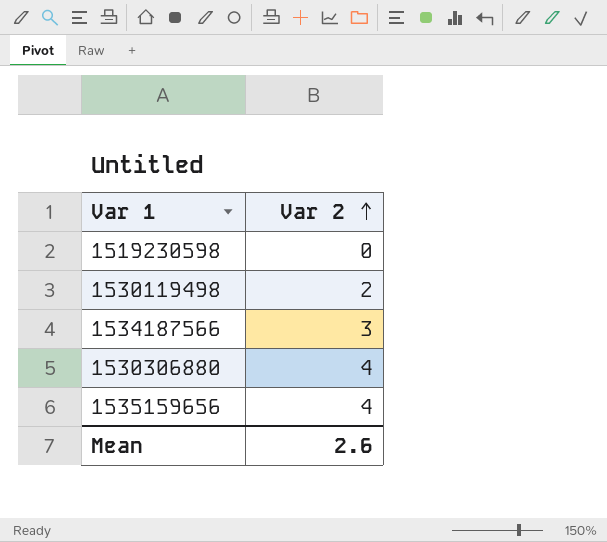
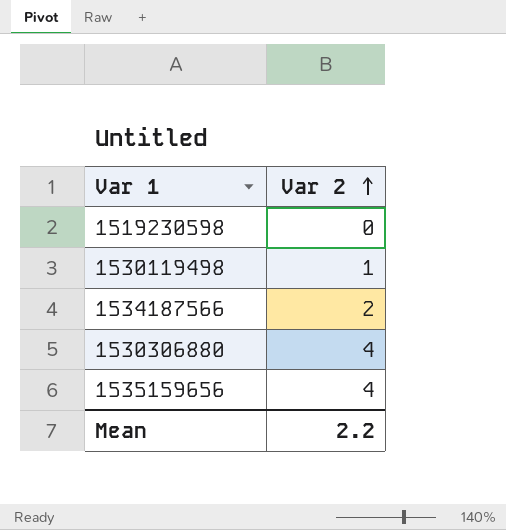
1530119498 | Var 2: 2 -> 1
1534187566 | Var 2: 3 -> 2
Mean | Var 2: 2.6 -> 2.2

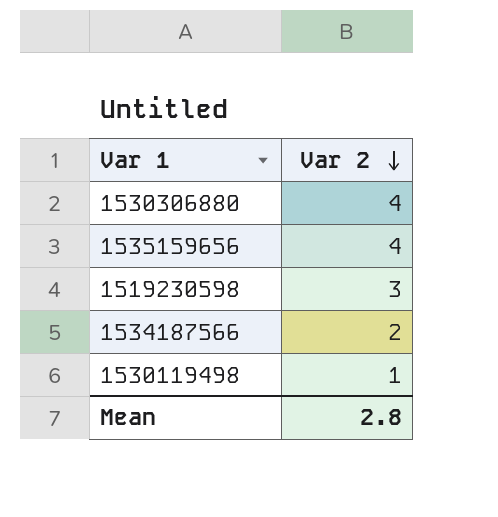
row order: Var 2 ascending -> Var 2 descending
1519230598 | Var 2: 0 -> 3
Mean | Var 2: 2.2 -> 2.8

